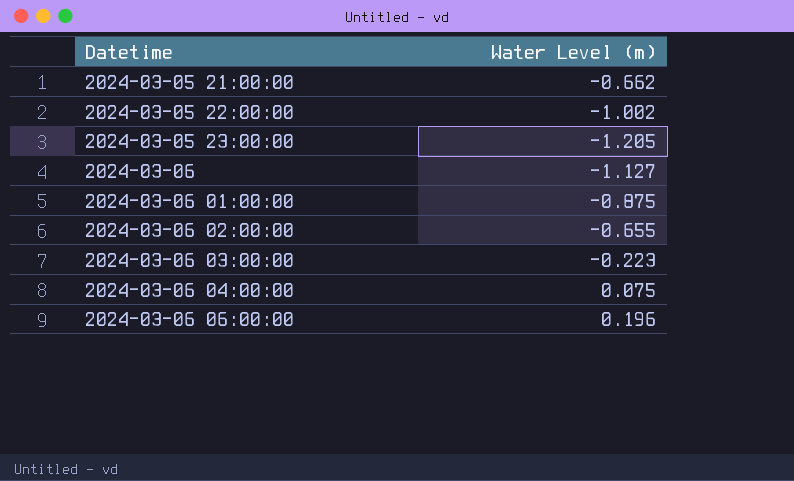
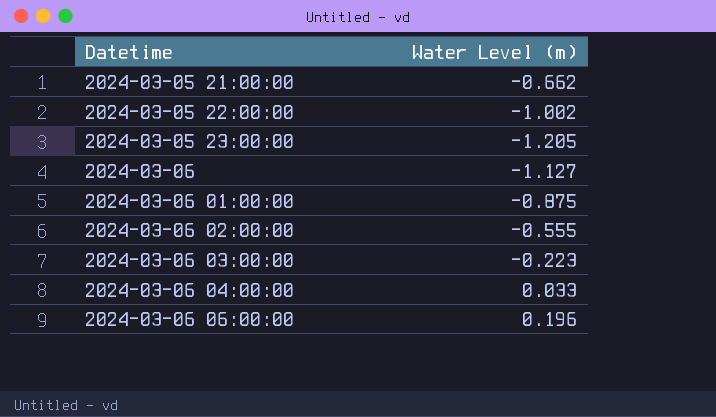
2024-03-06 02:00:00 | Water Level (m): -0.655 -> -0.555
2024-03-06 04:00:00 | Water Level (m): 0.075 -> 0.033

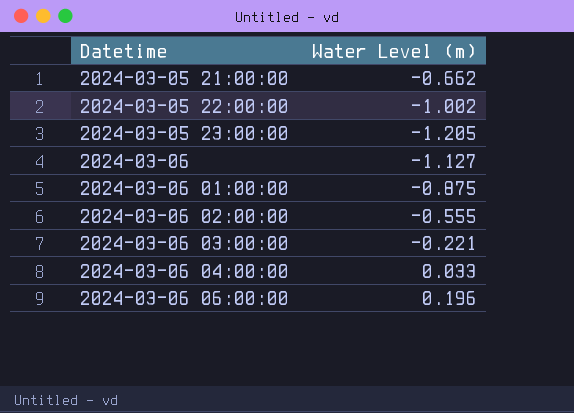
2024-03-06 03:00:00 | Water Level (m): -0.223 -> -0.221

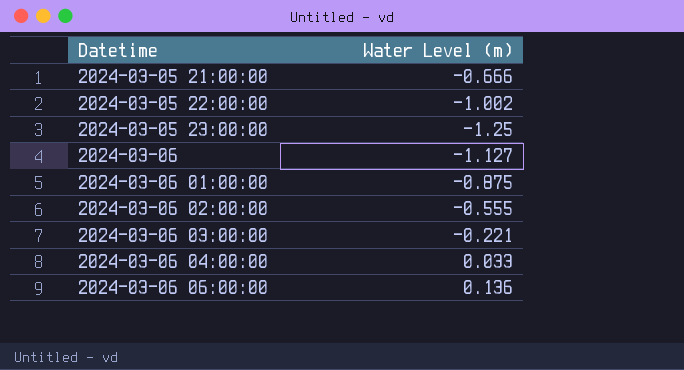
2024-03-05 21:00:00 | Water Level (m): -0.662 -> -0.666
2024-03-05 23:00:00 | Water Level (m): -1.205 -> -1.25
2024-03-06 06:00:00 | Water Level (m): 0.196 -> 0.136

